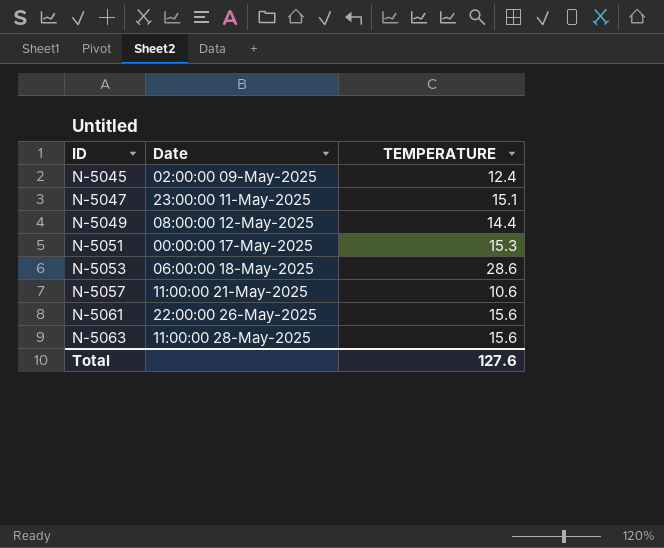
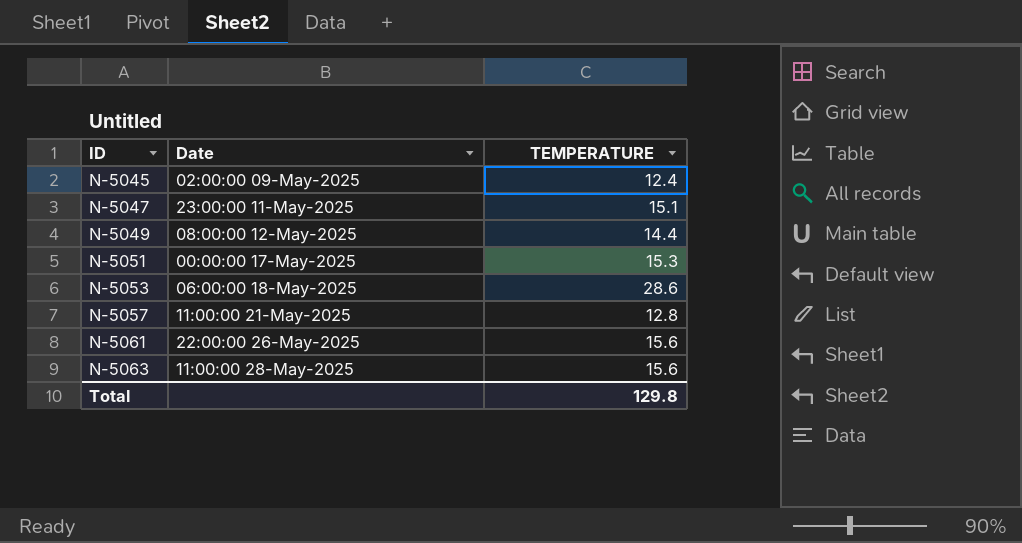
N-5057 | TEMPERATURE: 10.6 -> 12.8
Total | TEMPERATURE: 127.6 -> 129.8

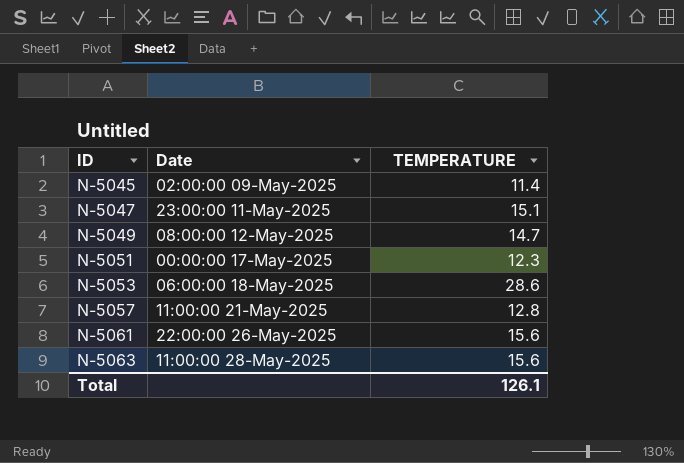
N-5045 | TEMPERATURE: 12.4 -> 11.4
N-5049 | TEMPERATURE: 14.4 -> 14.7
N-5051 | TEMPERATURE: 15.3 -> 12.3
Total | TEMPERATURE: 129.8 -> 126.1

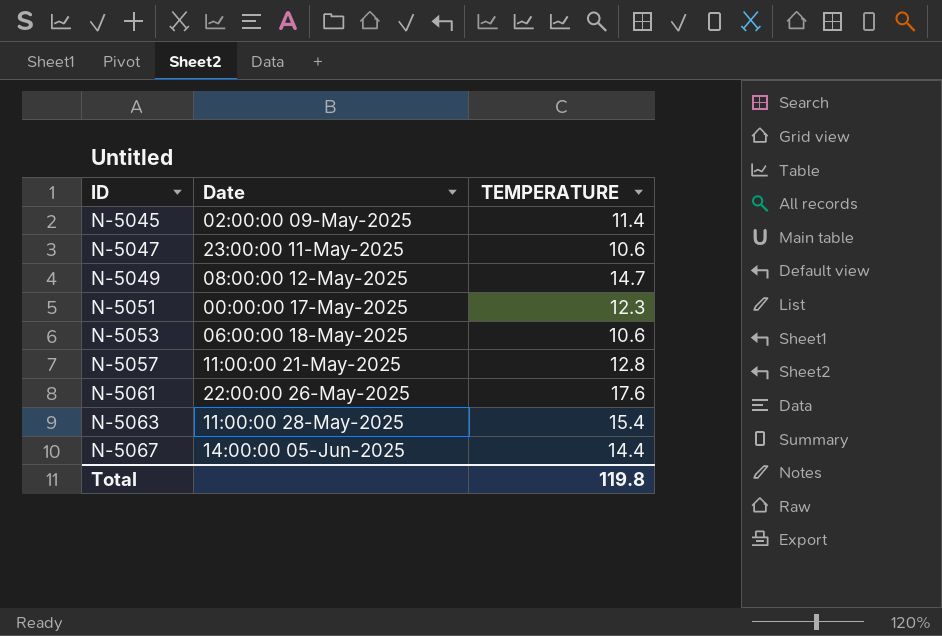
N-5047 | TEMPERATURE: 15.1 -> 10.6
N-5053 | TEMPERATURE: 28.6 -> 10.6
N-5061 | TEMPERATURE: 15.6 -> 17.6
N-5063 | TEMPERATURE: 15.6 -> 15.4
row N-5067: none -> 14:00:00 05-Jun-2025 | 14.4
Total | TEMPERATURE: 126.1 -> 119.8

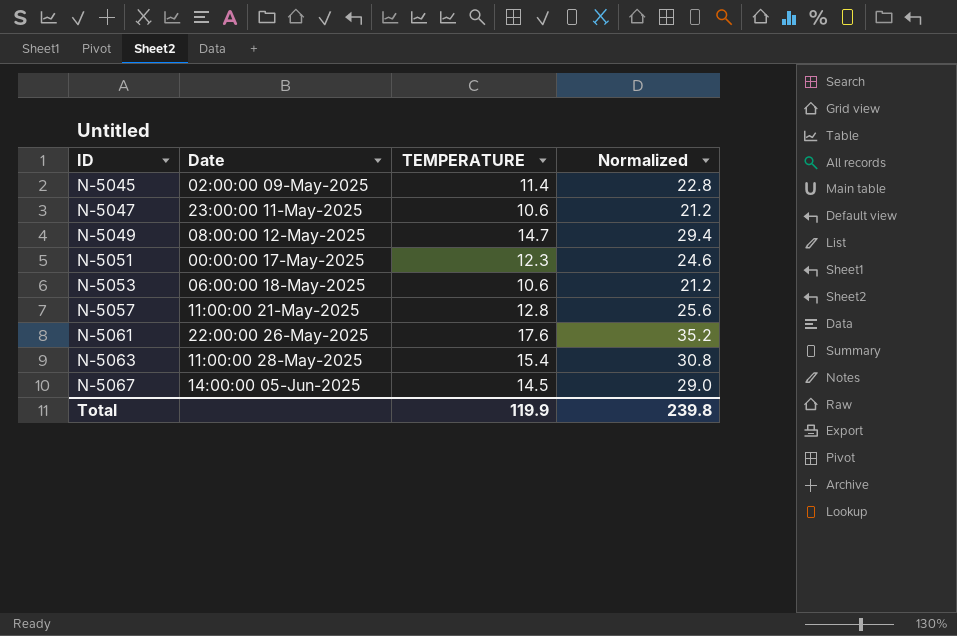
column Normalized | formula: none -> [TEMPERATURE] * 2
N-5067 | TEMPERATURE: 14.4 -> 14.5
Total | TEMPERATURE: 119.8 -> 119.9

